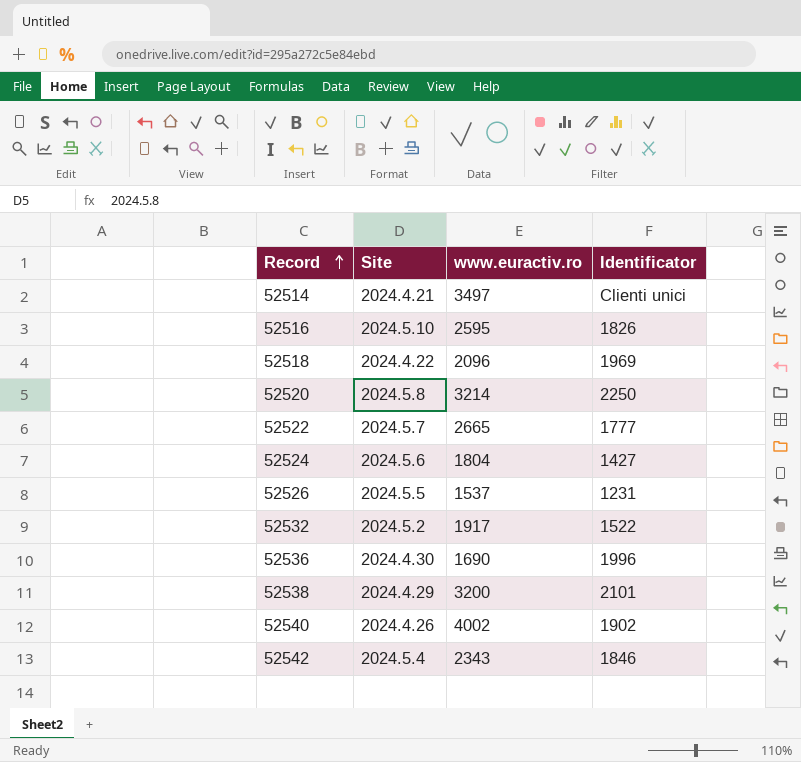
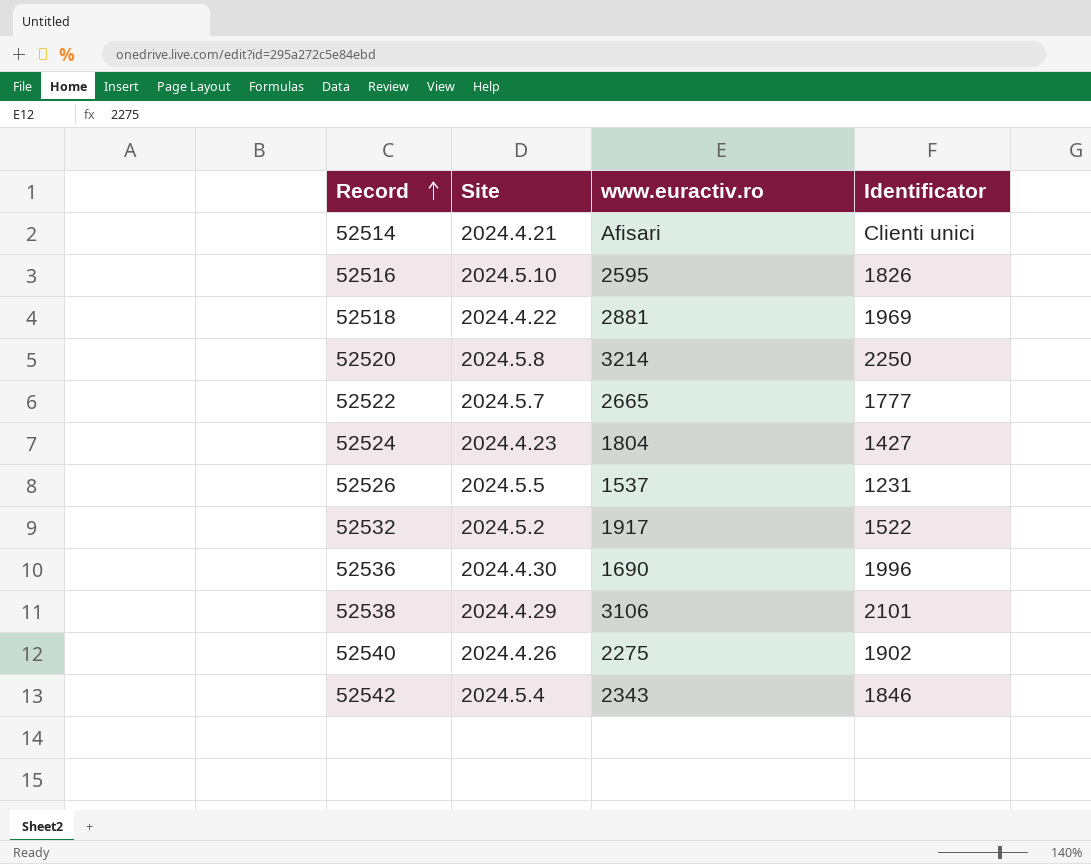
52514 | www.euractiv.ro: 3497 -> Afisari
52518 | www.euractiv.ro: 2096 -> 2881
52524 | Site: 2024.5.6 -> 2024.4.23
52538 | www.euractiv.ro: 3200 -> 3106
52540 | www.euractiv.ro: 4002 -> 2275

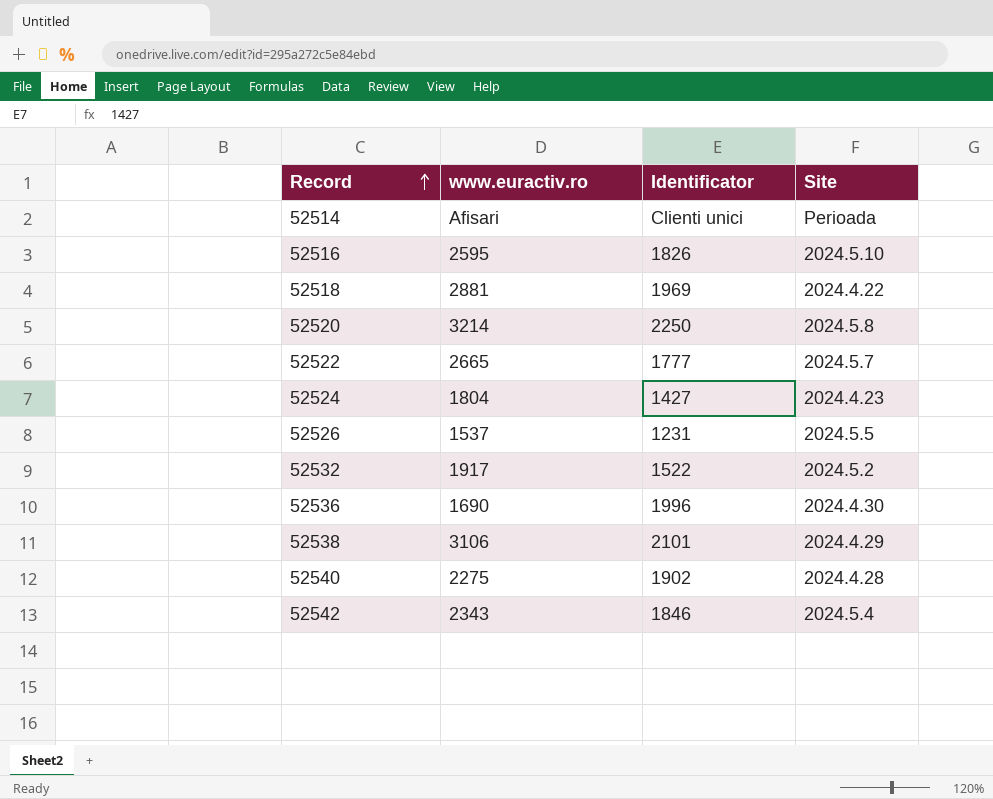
column Site | position: 2 -> 4
52514 | Site: 2024.4.21 -> Perioada
52540 | Site: 2024.4.26 -> 2024.4.28

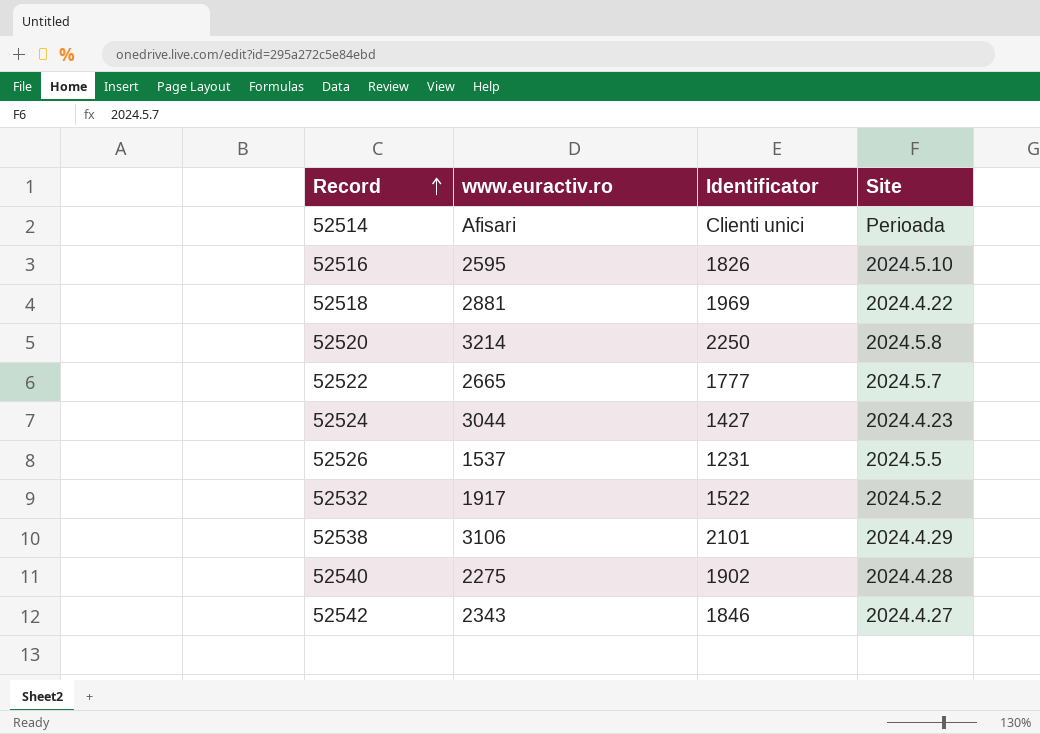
row 52536: 1690 | 1996 | 2024.4.30 -> none
52524 | www.euractiv.ro: 1804 -> 3044
52542 | Site: 2024.5.4 -> 2024.4.27

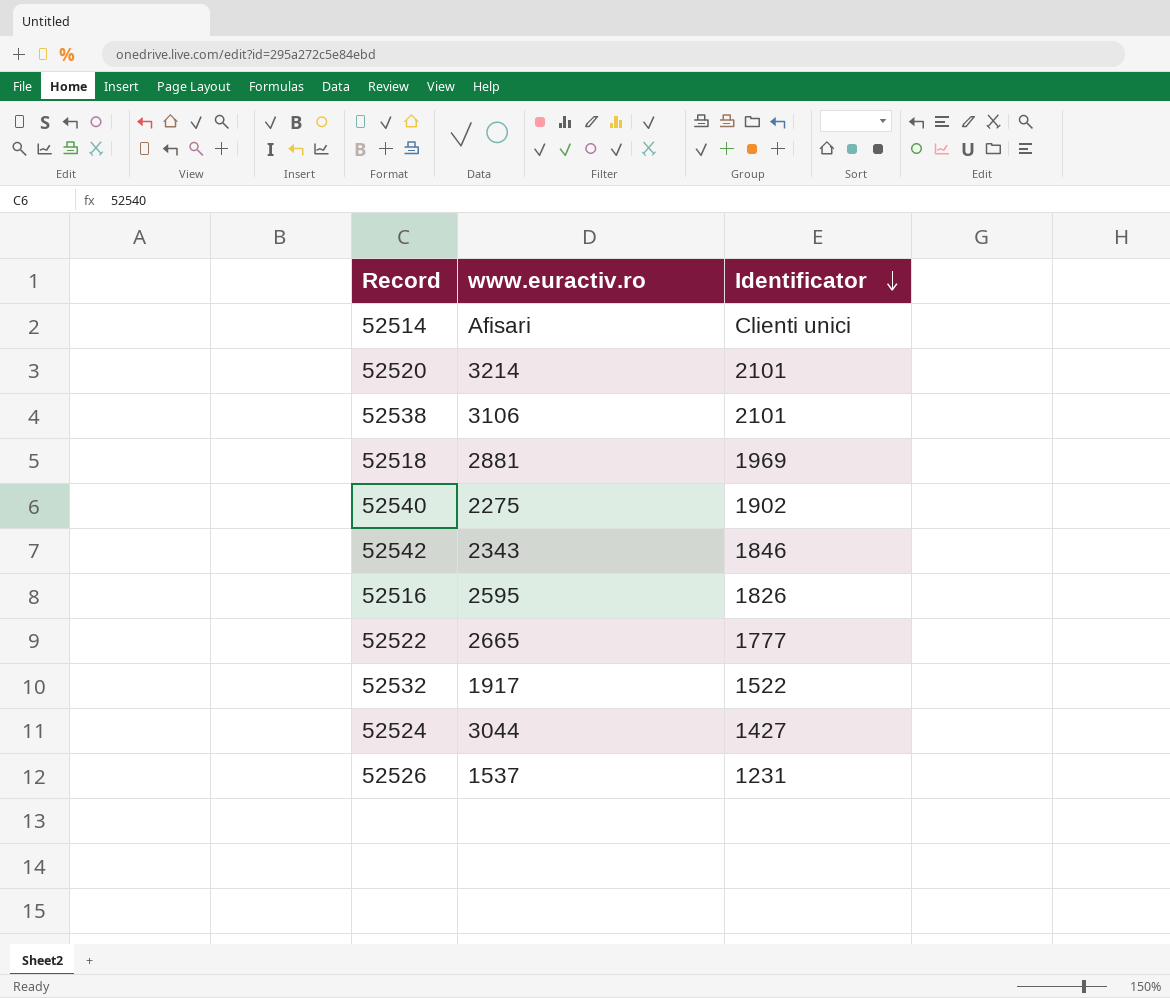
row order: Record ascending -> Identificator descending
column Site | position: 4 -> none
52520 | Identificator: 2250 -> 2101

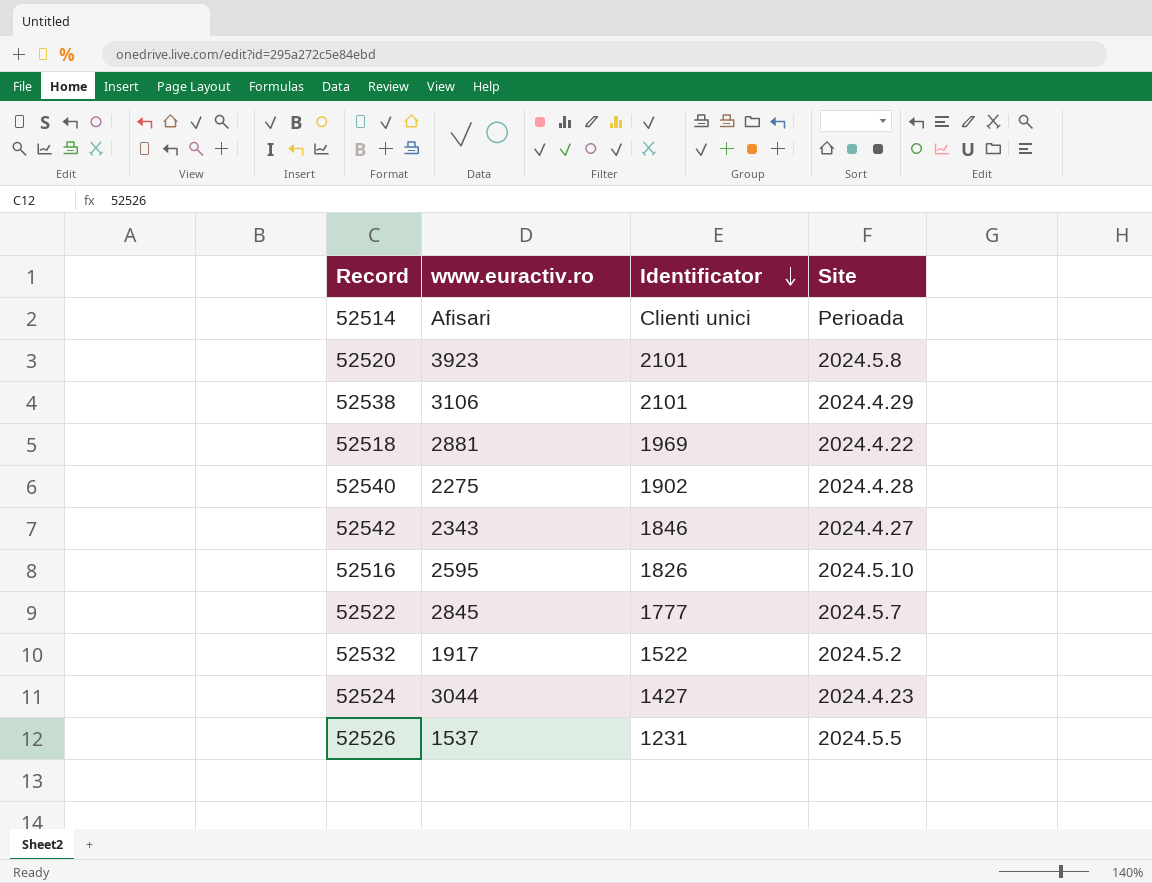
column Site | position: none -> 4
52520 | www.euractiv.ro: 3214 -> 3923
52522 | www.euractiv.ro: 2665 -> 2845

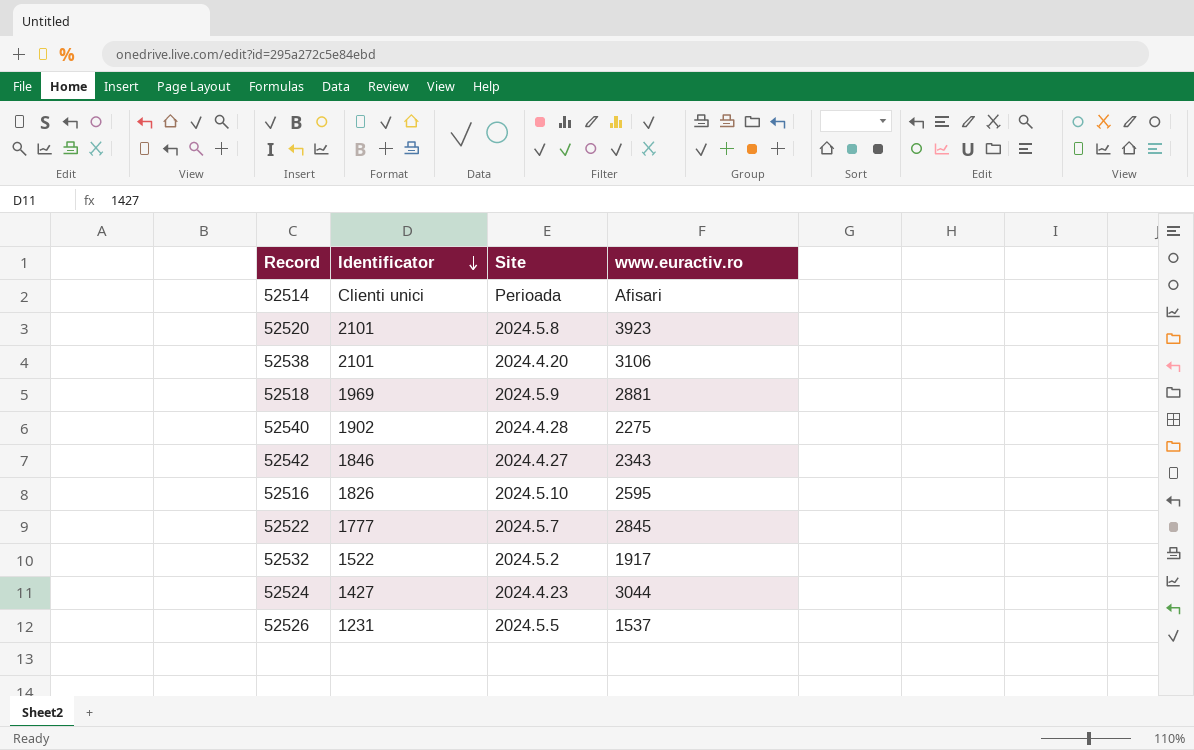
column www.euractiv.ro | position: 2 -> 4
52538 | Site: 2024.4.29 -> 2024.4.20
52518 | Site: 2024.4.22 -> 2024.5.9

